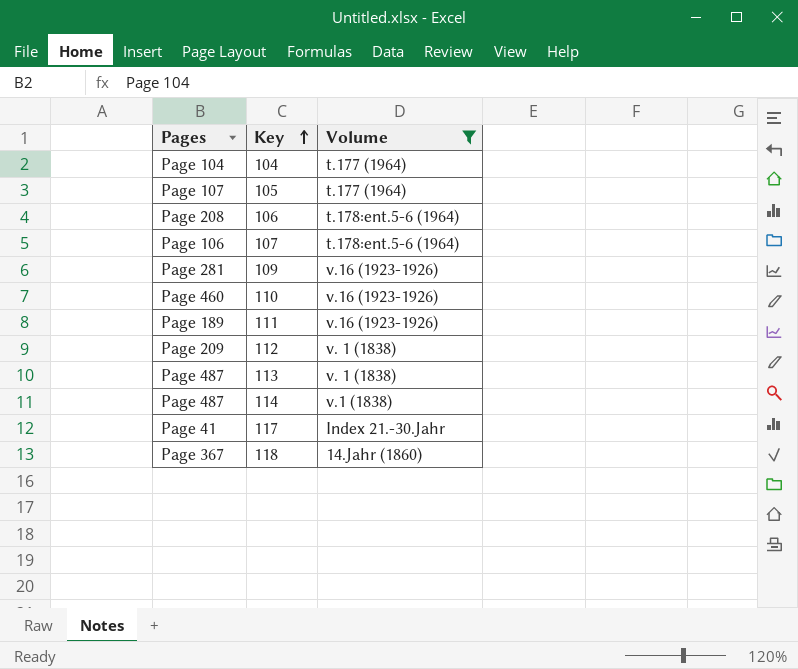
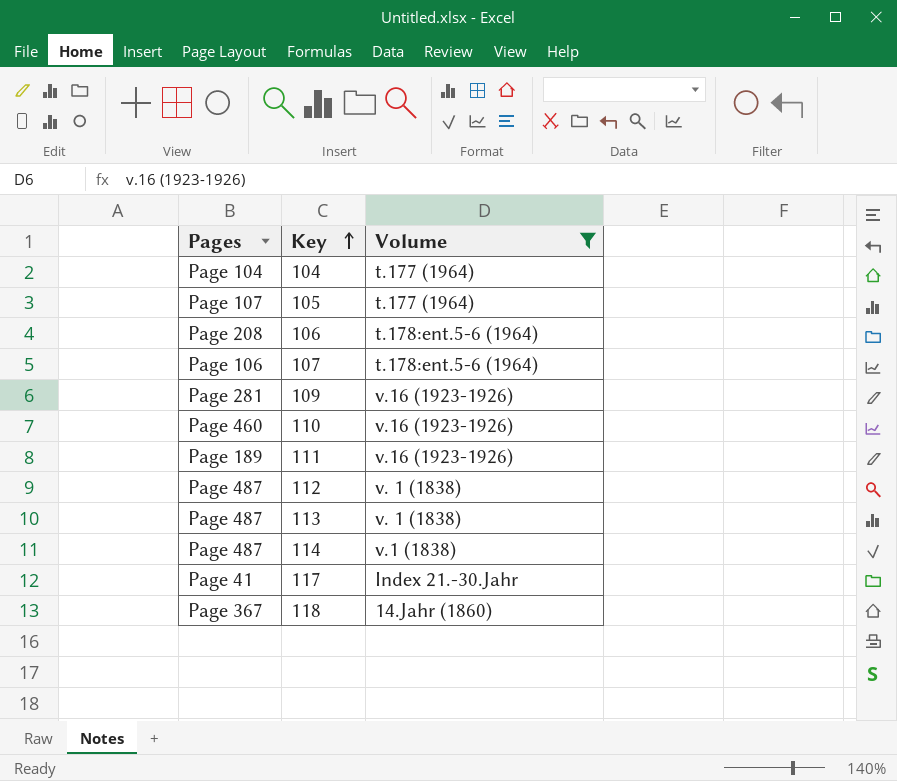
112 | Pages: Page 209 -> Page 487

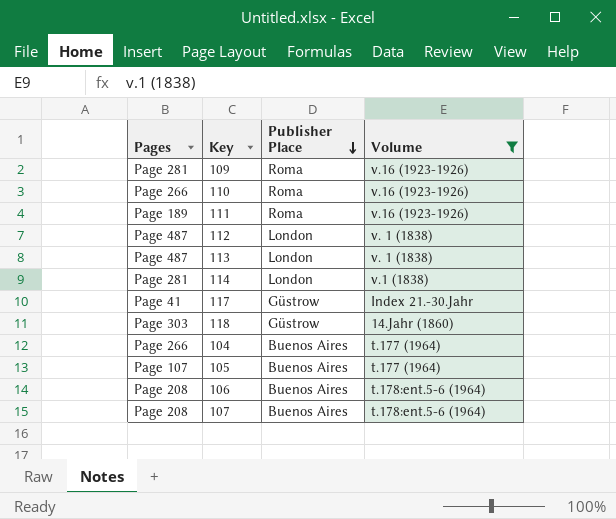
row order: Key ascending -> Publisher Place descending
column Publisher Place | position: none -> 3
110 | Pages: Page 460 -> Page 266
114 | Pages: Page 487 -> Page 281
118 | Pages: Page 367 -> Page 303
104 | Pages: Page 104 -> Page 266
107 | Pages: Page 106 -> Page 208

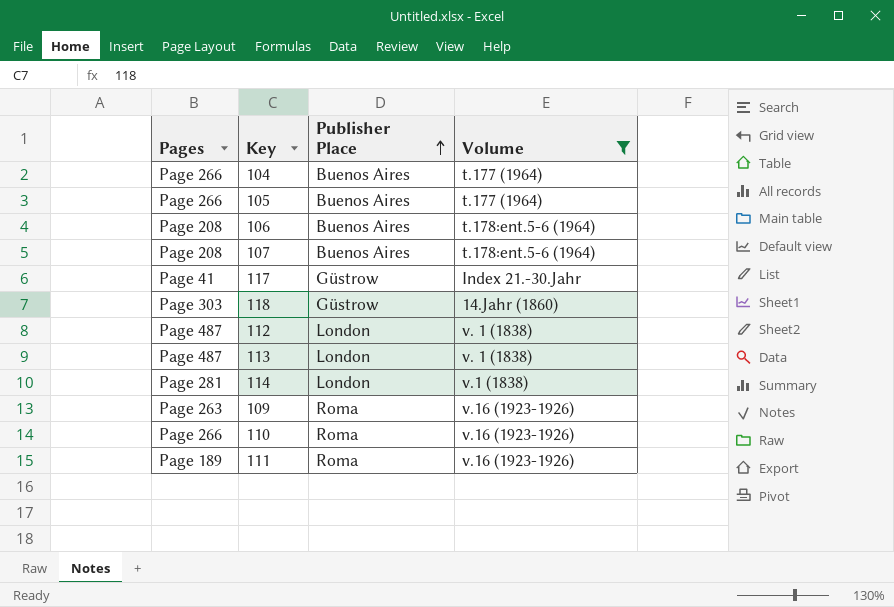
row order: Publisher Place descending -> Publisher Place ascending
105 | Pages: Page 107 -> Page 266
109 | Pages: Page 281 -> Page 263

